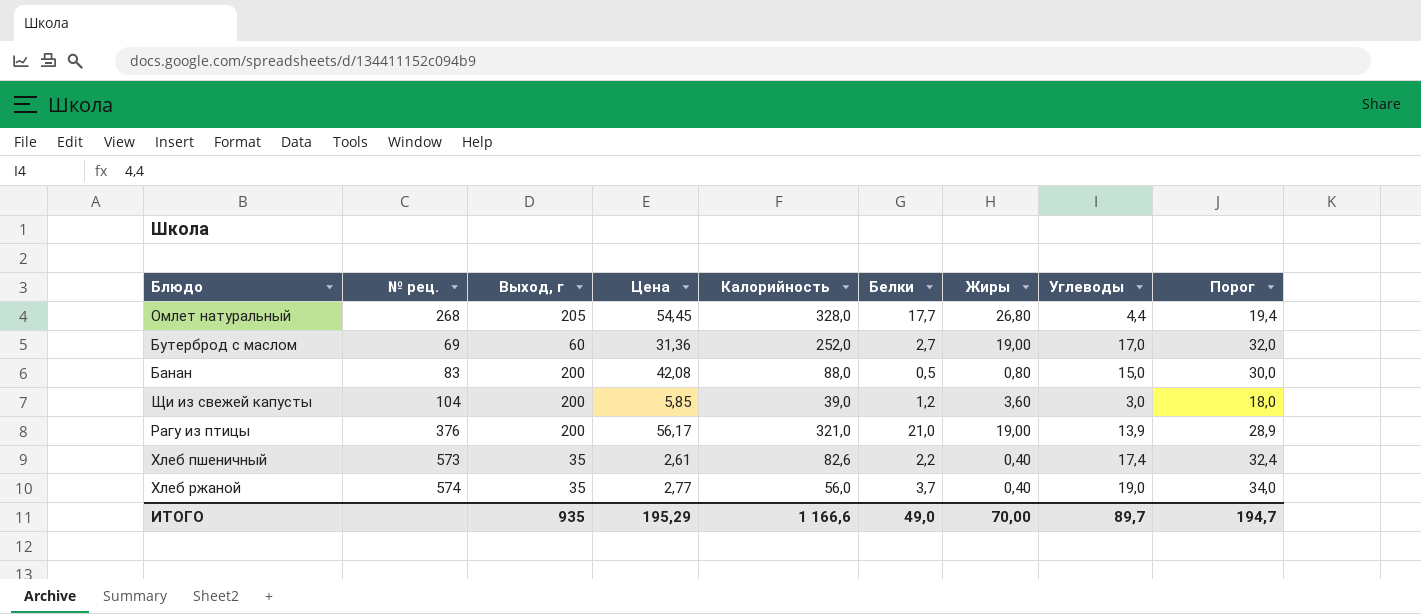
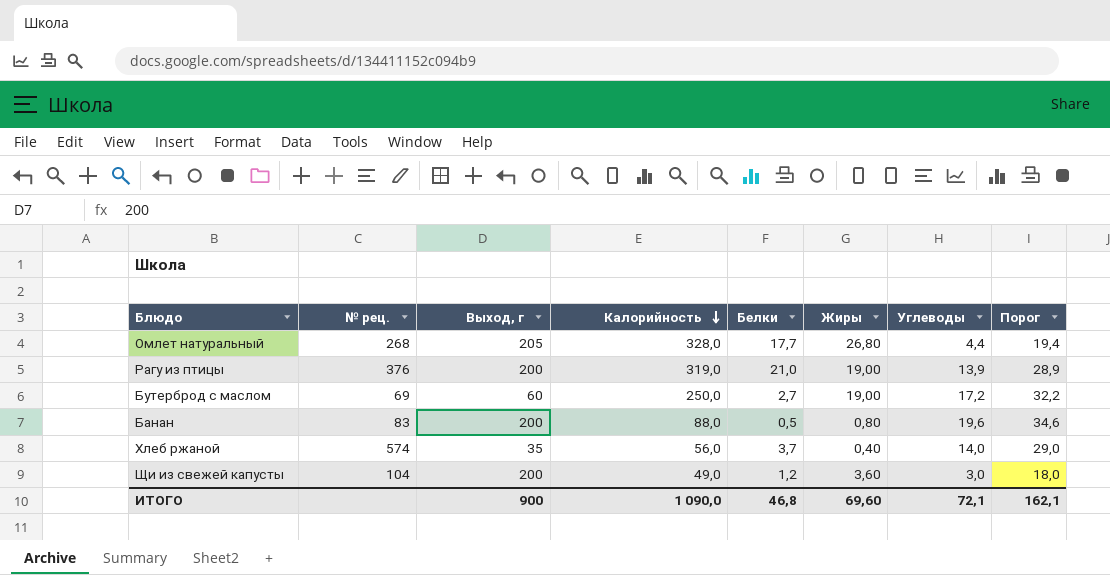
row order: none -> Калорийность descending
column Цена | position: 4 -> none
row Хлеб пшеничный: 573 | 35 | 2,61 | 82,6 | 2,2 | 0,40 | 17,4 | 32,4 -> none
Рагу из птицы | Калорийность: 321,0 -> 319,0
Бутерброд с маслом | Калорийность: 252,0 -> 250,0
Бутерброд с маслом | Углеводы: 17,0 -> 17,2
Бутерброд с маслом | Порог: 32,0 -> 32,2
Банан | Углеводы: 15,0 -> 19,6
Банан | Порог: 30,0 -> 34,6
Хлеб ржаной | Углеводы: 19,0 -> 14,0
Хлеб ржаной | Порог: 34,0 -> 29,0
Щи из свежей капусты | Калорийность: 39,0 -> 49,0
ИТОГО | Выход, г: 935 -> 900
ИТОГО | Калорийность: 1 166,6 -> 1 090,0
ИТОГО | Белки: 49,0 -> 46,8
ИТОГО | Жиры: 70,00 -> 69,60
ИТОГО | Углеводы: 89,7 -> 72,1
ИТОГО | Порог: 194,7 -> 162,1

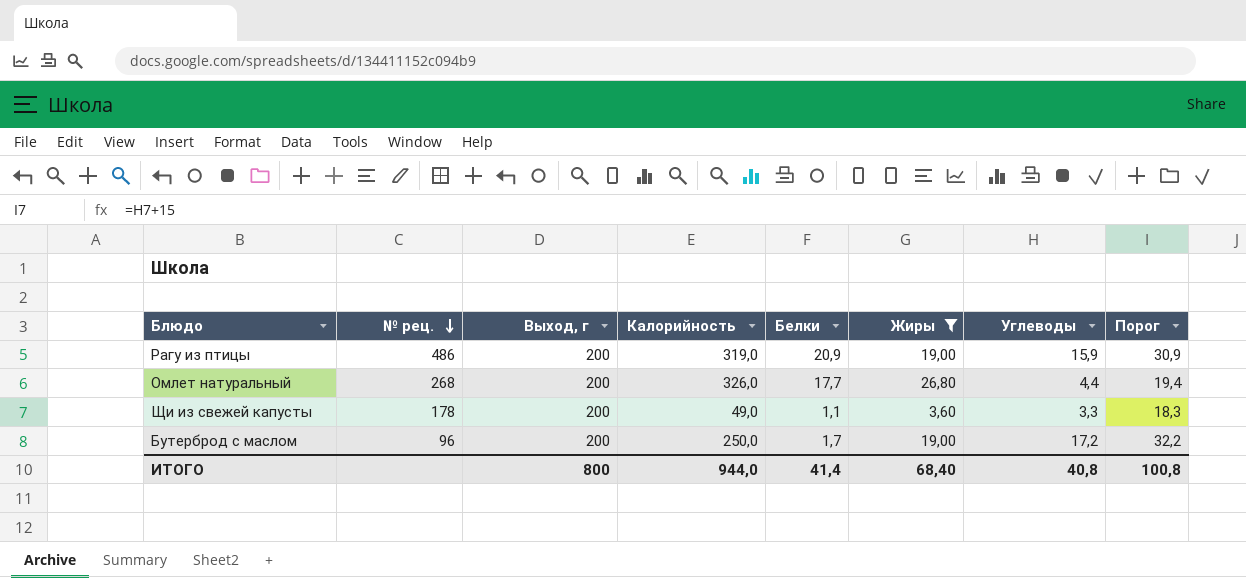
filter: none -> Жиры >= 3,60
row order: Калорийность descending -> № рец. descending
Рагу из птицы | № рец.: 376 -> 486
Рагу из птицы | Белки: 21,0 -> 20,9
Рагу из птицы | Углеводы: 13,9 -> 15,9
Рагу из птицы | Порог: 28,9 -> 30,9
Омлет натуральный | Выход, г: 205 -> 200
Омлет натуральный | Калорийность: 328,0 -> 326,0
Щи из свежей капусты | № рец.: 104 -> 178
Щи из свежей капусты | Белки: 1,2 -> 1,1
Щи из свежей капусты | Углеводы: 3,0 -> 3,3
Щи из свежей капусты | Порог: 18,0 -> 18,3
Бутерброд с маслом | № рец.: 69 -> 96
Бутерброд с маслом | Выход, г: 60 -> 200
Бутерброд с маслом | Белки: 2,7 -> 1,7
ИТОГО | Выход, г: 900 -> 800
ИТОГО | Калорийность: 1 090,0 -> 944,0
ИТОГО | Белки: 46,8 -> 41,4
ИТОГО | Жиры: 69,60 -> 68,40
ИТОГО | Углеводы: 72,1 -> 40,8
ИТОГО | Порог: 162,1 -> 100,8

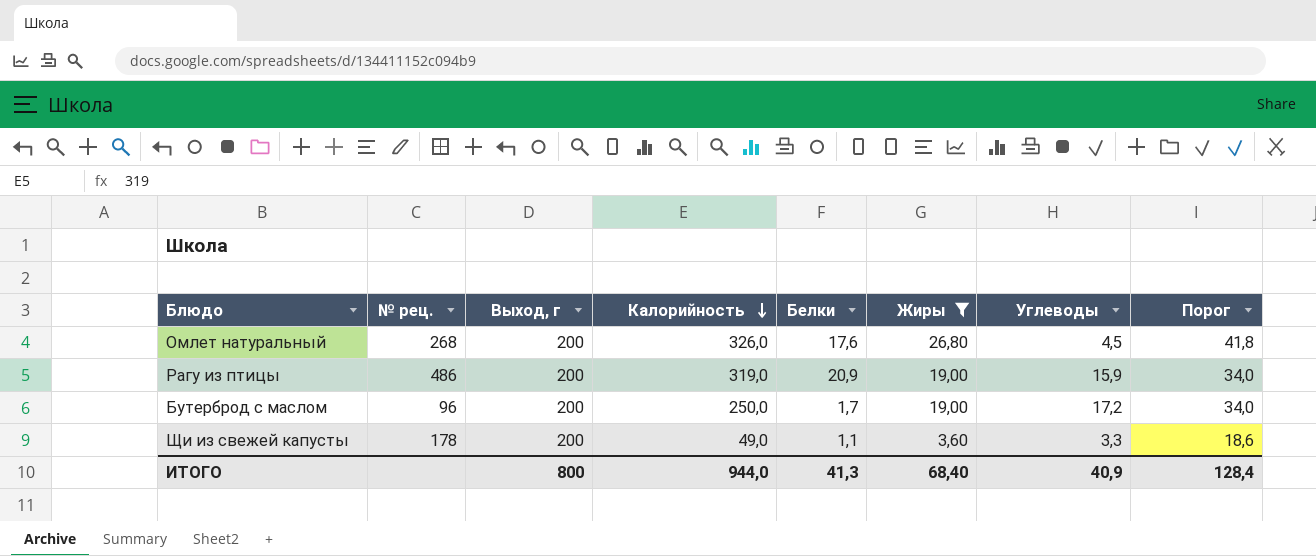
row order: № рец. descending -> Калорийность descending
column Порог | formula: [Углеводы] + 15 -> [Жиры] + 15
Омлет натуральный | Белки: 17,7 -> 17,6
Омлет натуральный | Углеводы: 4,4 -> 4,5
ИТОГО | Белки: 41,4 -> 41,3
ИТОГО | Углеводы: 40,8 -> 40,9
ИТОГО | Порог: 100,8 -> 128,4

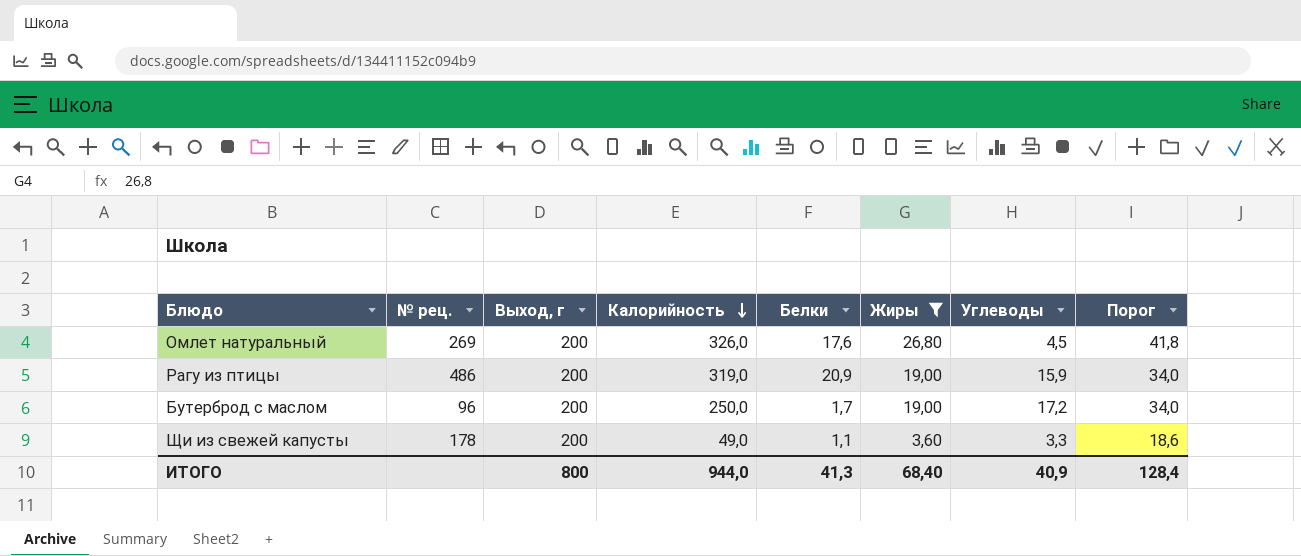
Омлет натуральный | № рец.: 268 -> 269

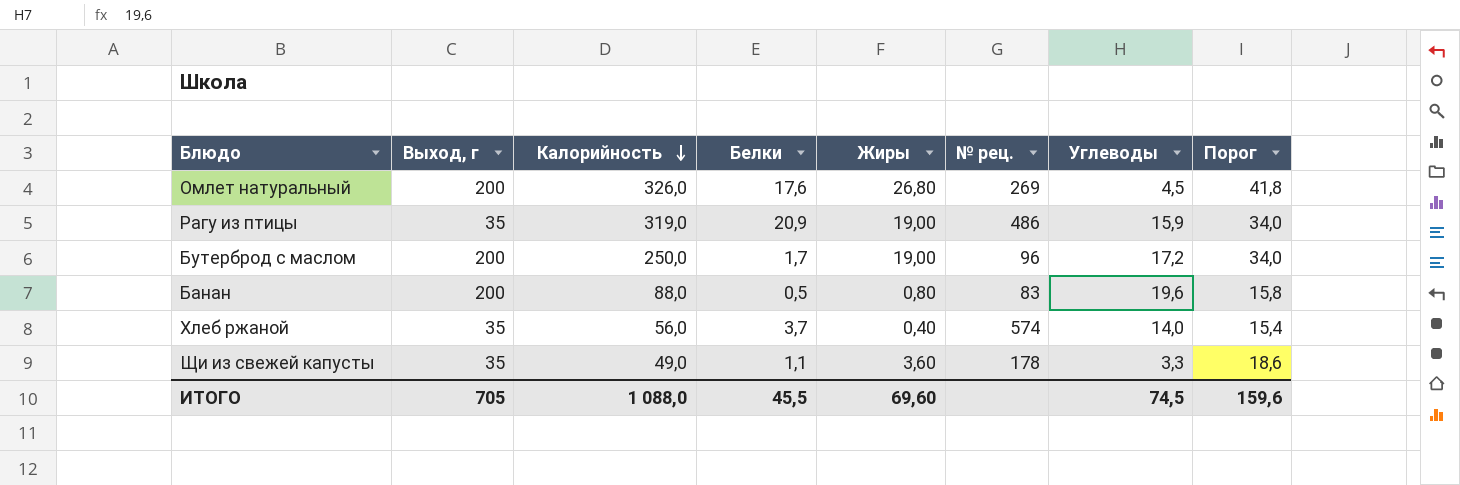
filter: Жиры >= 3,60 -> none
column № рец. | position: 2 -> 6
Рагу из птицы | Выход, г: 200 -> 35
Щи из свежей капусты | Выход, г: 200 -> 35
ИТОГО | Выход, г: 800 -> 705
ИТОГО | Калорийность: 944,0 -> 1 088,0
ИТОГО | Белки: 41,3 -> 45,5
ИТОГО | Жиры: 68,40 -> 69,60
ИТОГО | Углеводы: 40,9 -> 74,5
ИТОГО | Порог: 128,4 -> 159,6

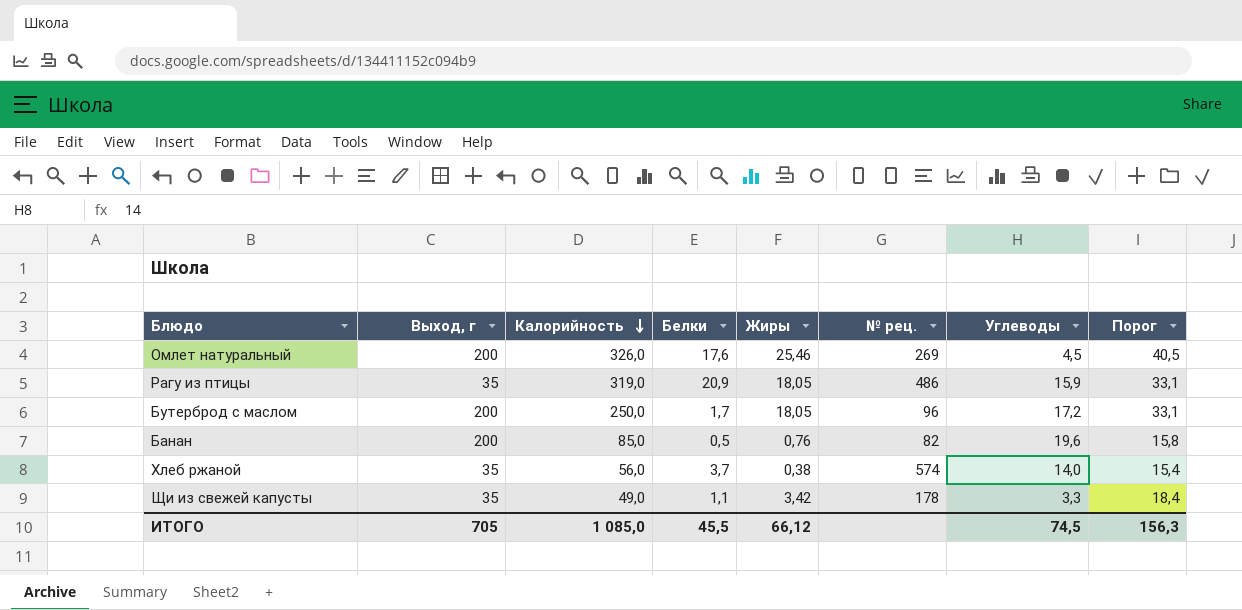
Омлет натуральный | Жиры: 26,80 -> 25,46
Омлет натуральный | Порог: 41,8 -> 40,5
Рагу из птицы | Жиры: 19,00 -> 18,05
Рагу из птицы | Порог: 34,0 -> 33,1
Бутерброд с маслом | Жиры: 19,00 -> 18,05
Бутерброд с маслом | Порог: 34,0 -> 33,1
Банан | Калорийность: 88,0 -> 85,0
Банан | Жиры: 0,80 -> 0,76
Банан | № рец.: 83 -> 82
Хлеб ржаной | Жиры: 0,40 -> 0,38
Щи из свежей капусты | Жиры: 3,60 -> 3,42
Щи из свежей капусты | Порог: 18,6 -> 18,4
ИТОГО | Калорийность: 1 088,0 -> 1 085,0
ИТОГО | Жиры: 69,60 -> 66,12
ИТОГО | Порог: 159,6 -> 156,3

